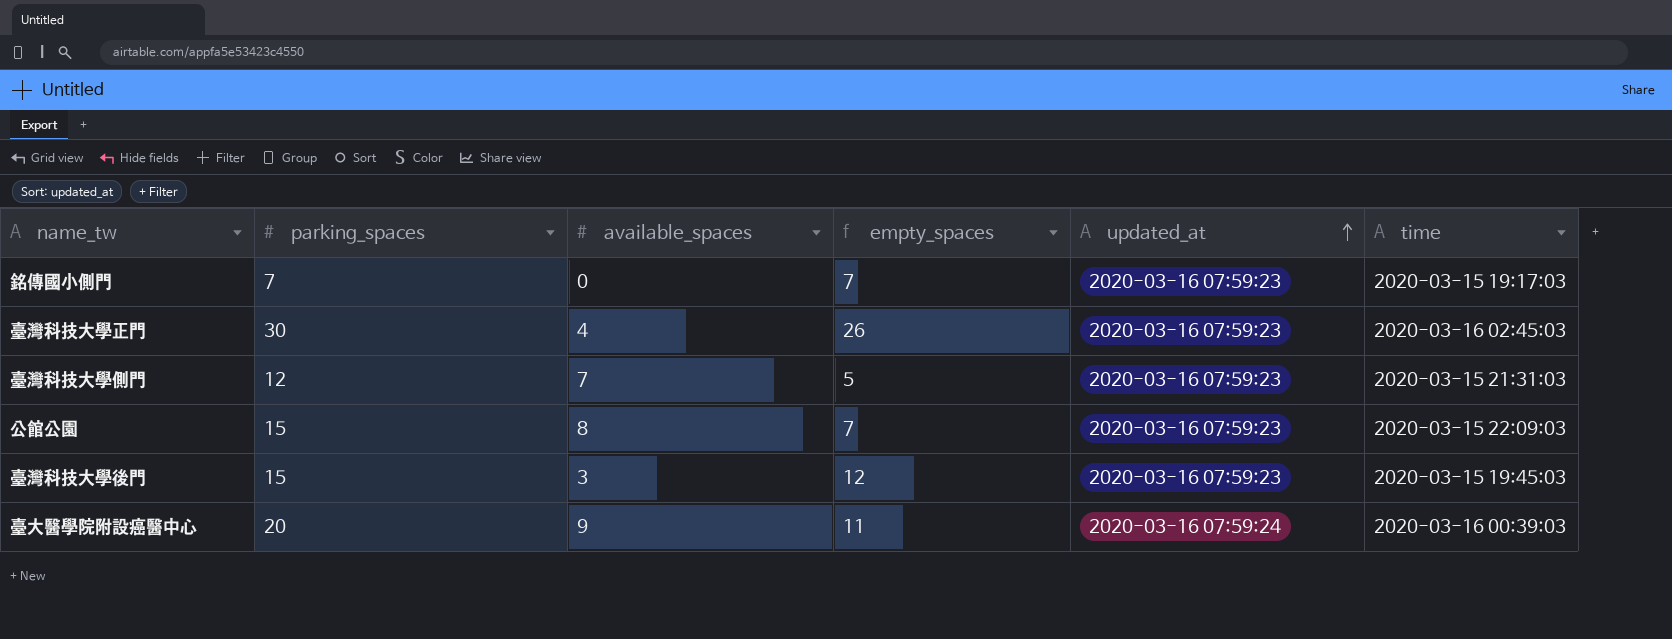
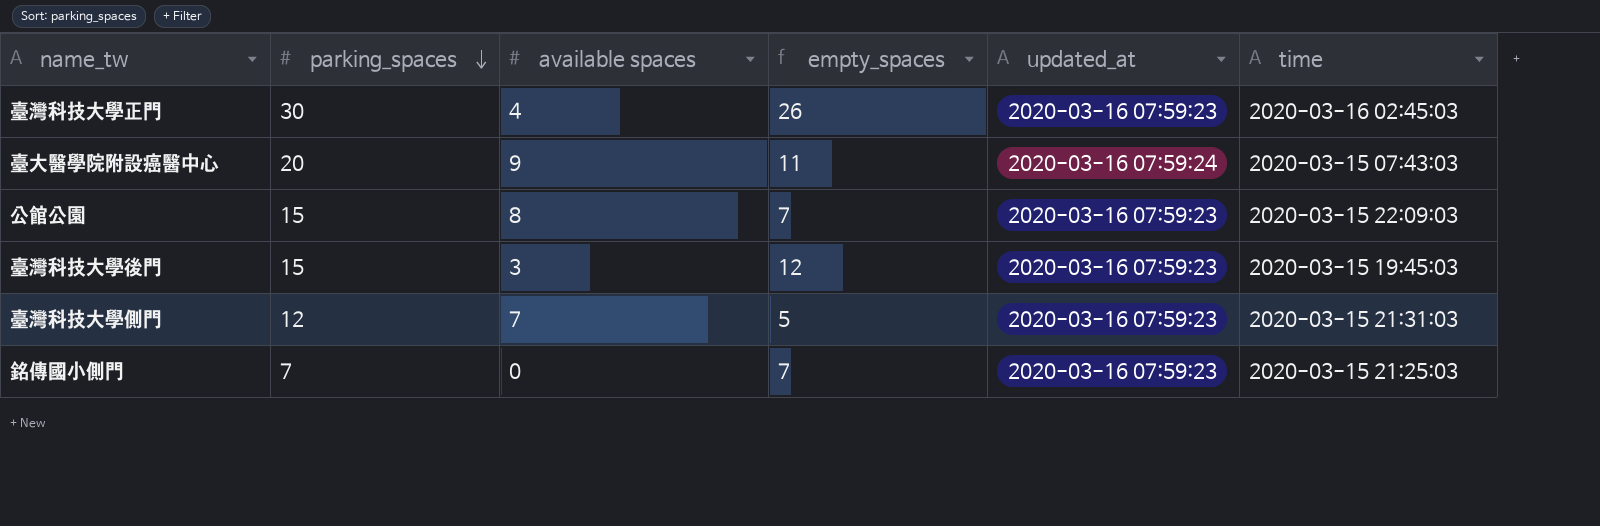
row order: updated_at ascending -> parking_spaces descending
column name: available_spaces -> available spaces
臺大醫學院附設癌醫中心 | time: 2020-03-16 00:39:03 -> 2020-03-15 07:43:03
銘傳國小側門 | time: 2020-03-15 19:17:03 -> 2020-03-15 21:25:03

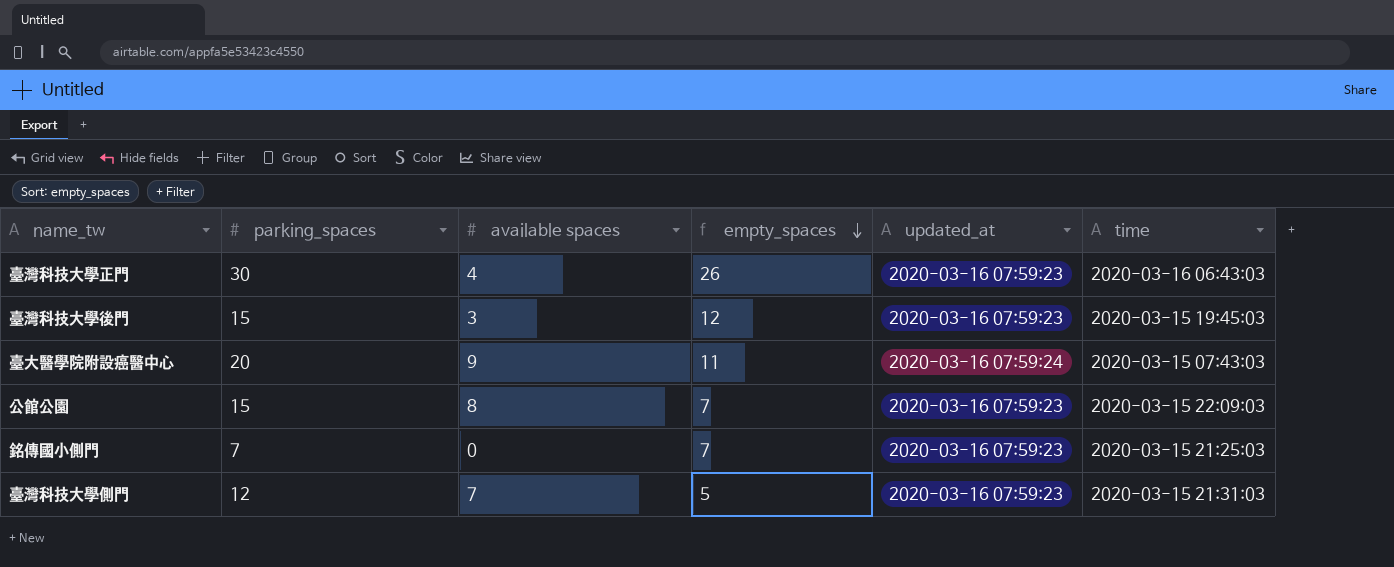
row order: parking_spaces descending -> empty_spaces descending
臺灣科技大學正門 | time: 2020-03-16 02:45:03 -> 2020-03-16 06:43:03

